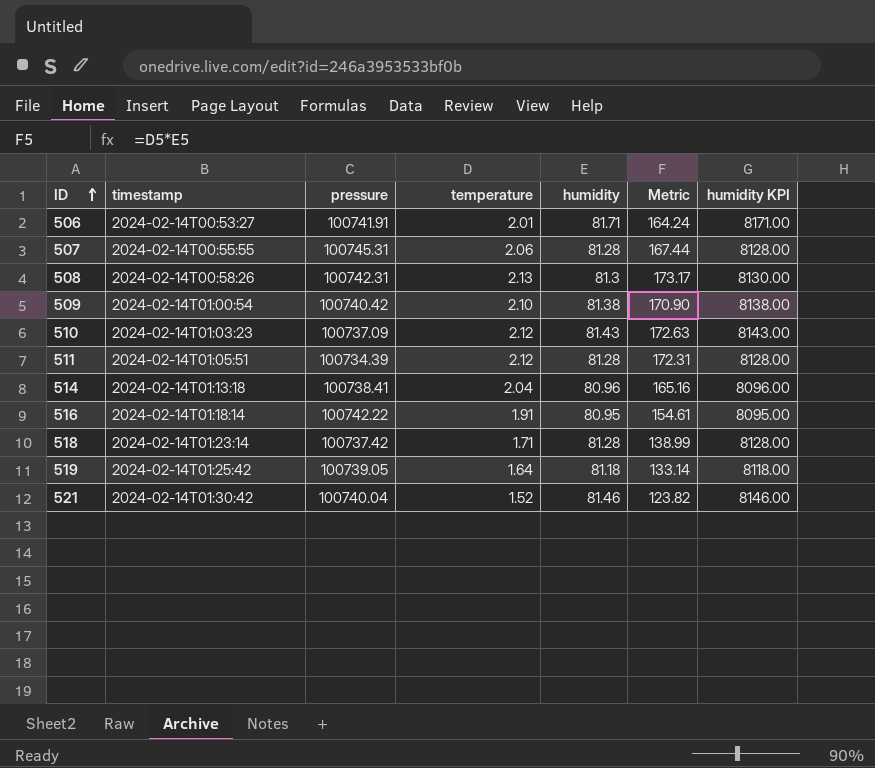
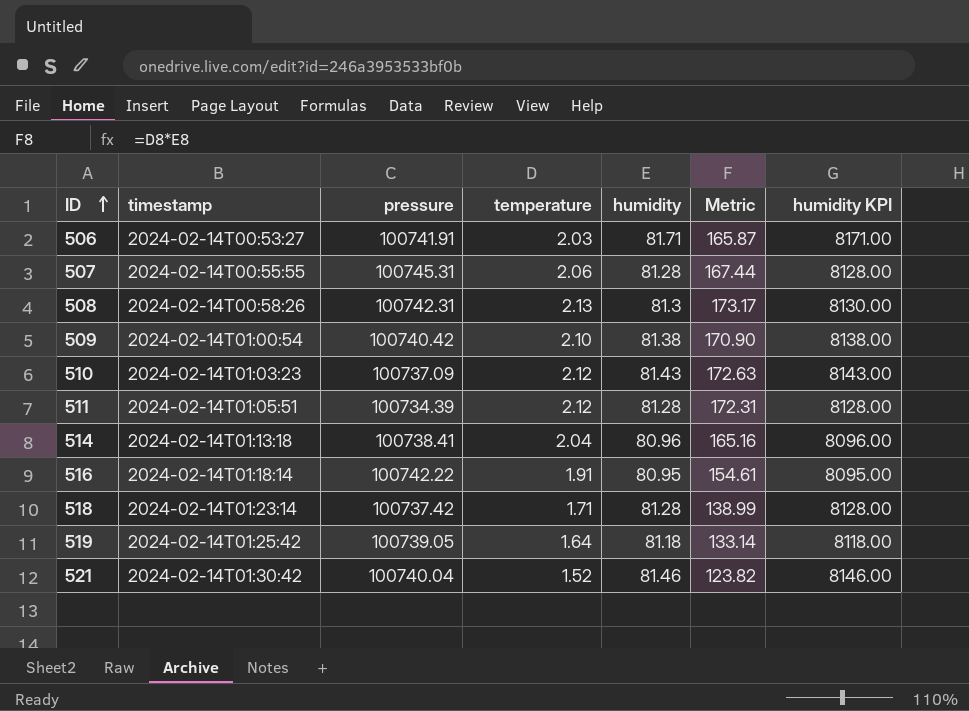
506 | temperature: 2.01 -> 2.03
506 | Metric: 164.24 -> 165.87

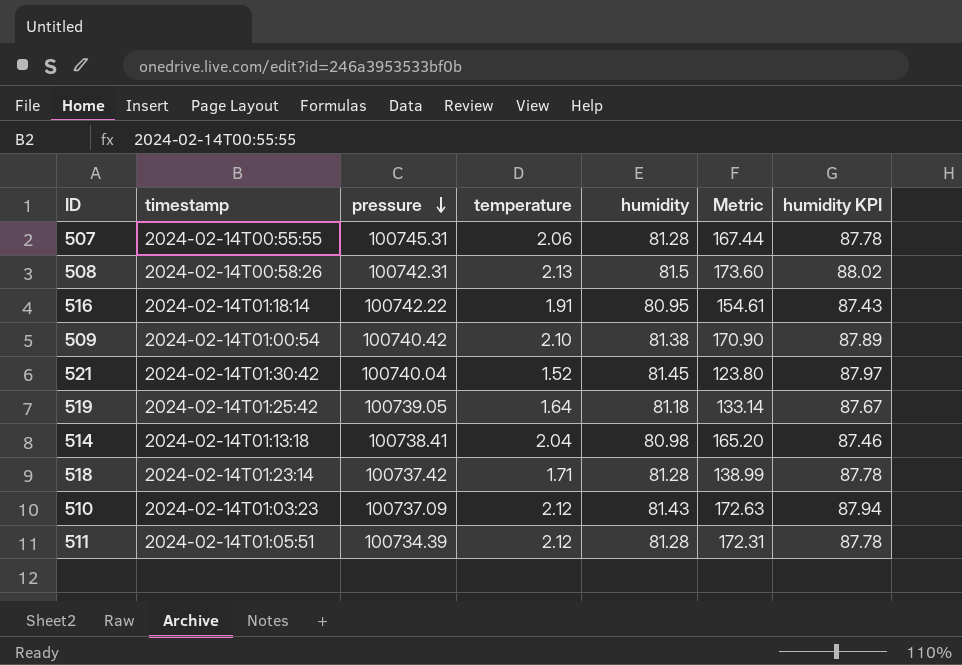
row order: ID ascending -> pressure descending
column humidity KPI | formula: [humidity] * 100 -> [humidity] * 1.08
row 506: 2024-02-14T00:53:27 | 100741.91 | 2.03 | 81.71 | 165.87 | 8171.00 -> none
508 | humidity: 81.3 -> 81.5
508 | Metric: 173.17 -> 173.60
521 | humidity: 81.46 -> 81.45
521 | Metric: 123.82 -> 123.80
514 | humidity: 80.96 -> 80.98
514 | Metric: 165.16 -> 165.20

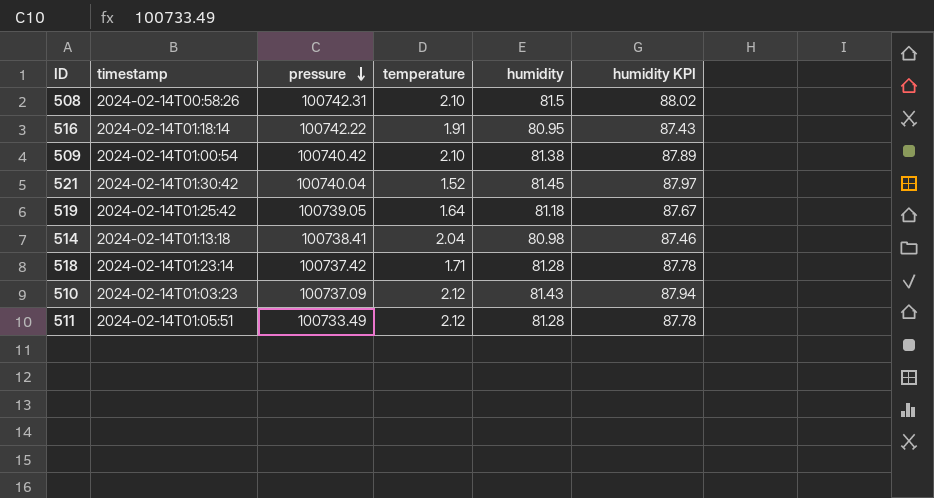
column Metric | formula: [temperature] * [humidity] -> none
row 507: 2024-02-14T00:55:55 | 100745.31 | 2.06 | 81.28 | 167.44 | 87.78 -> none
508 | temperature: 2.13 -> 2.10
511 | pressure: 100734.39 -> 100733.49

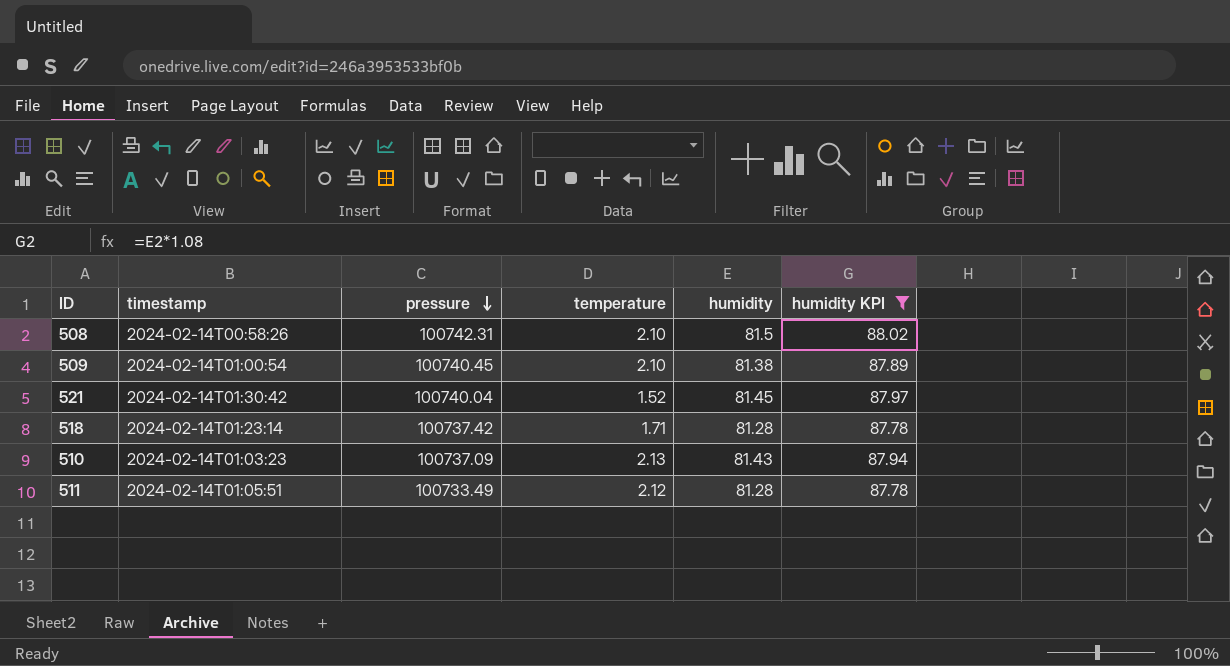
filter: none -> humidity KPI >= 87.78
509 | pressure: 100740.42 -> 100740.45
510 | temperature: 2.12 -> 2.13

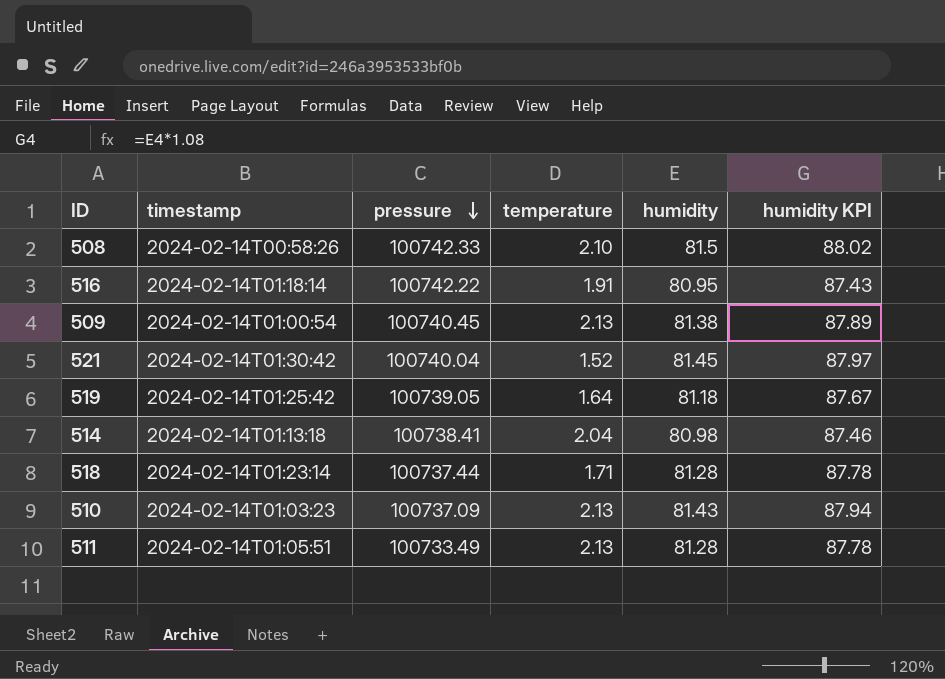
filter: humidity KPI >= 87.78 -> none
508 | pressure: 100742.31 -> 100742.33
509 | temperature: 2.10 -> 2.13
518 | pressure: 100737.42 -> 100737.44
511 | temperature: 2.12 -> 2.13

